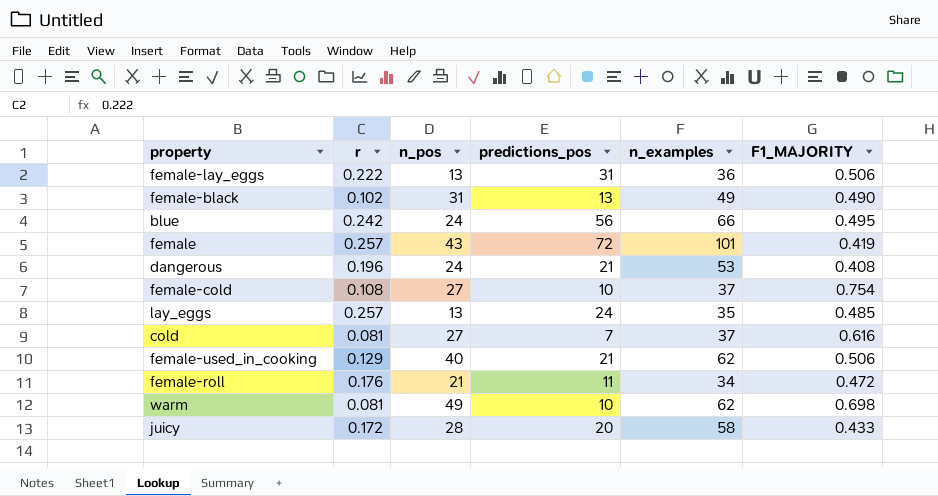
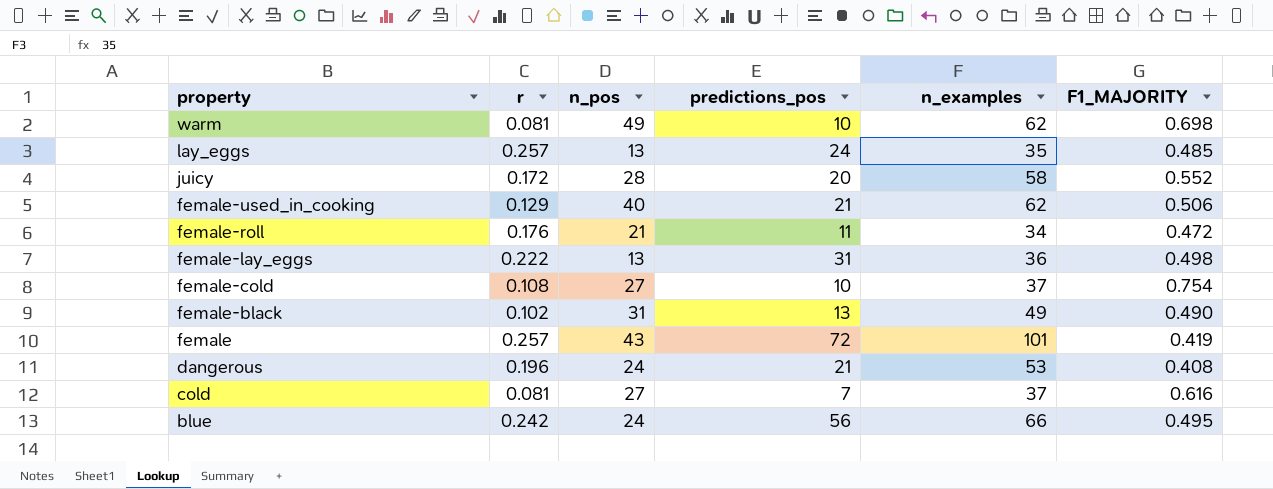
row order: none -> property descending
juicy | F1_MAJORITY: 0.433 -> 0.552
female-lay_eggs | F1_MAJORITY: 0.506 -> 0.498

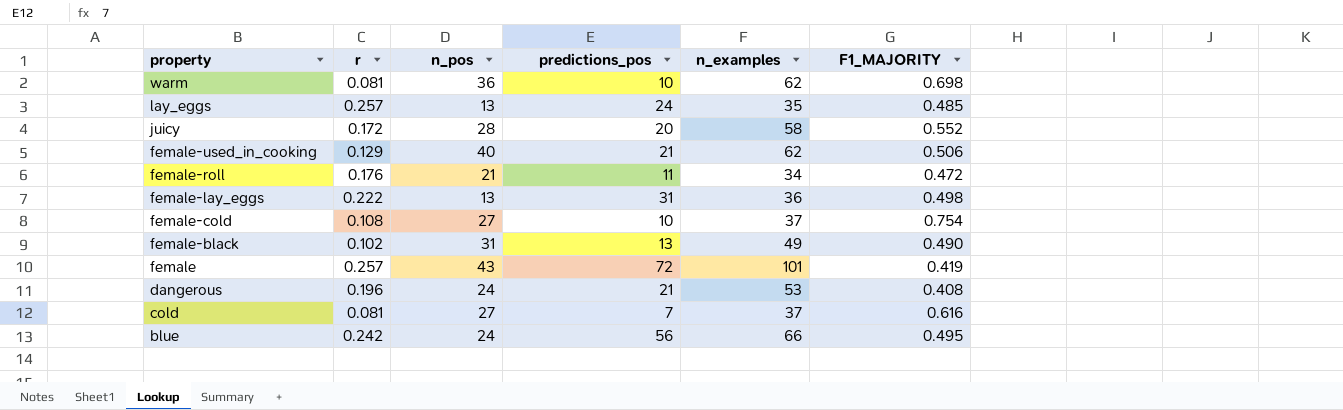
warm | n_pos: 49 -> 36

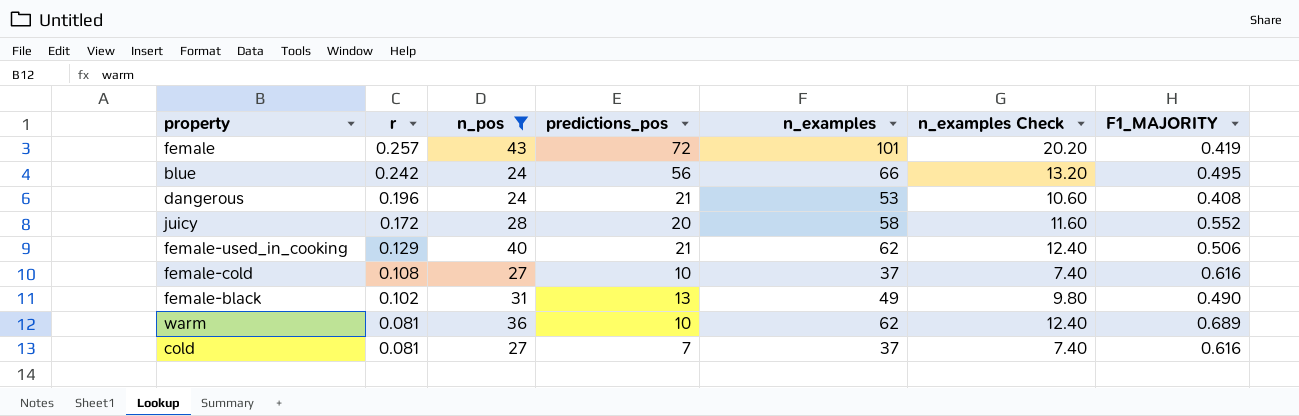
filter: none -> n_pos >= 24
row order: property descending -> r descending
column n_examples Check | formula: none -> [n_examples] * 0.2
female-cold | F1_MAJORITY: 0.754 -> 0.616
warm | F1_MAJORITY: 0.698 -> 0.689

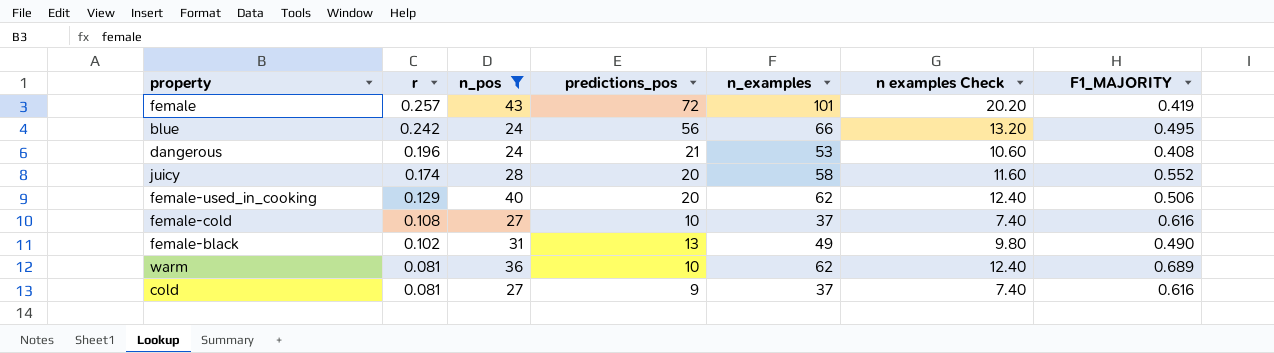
column name: n_examples Check -> n examples Check
juicy | r: 0.172 -> 0.174
female-used_in_cooking | predictions_pos: 21 -> 20
cold | predictions_pos: 7 -> 9

